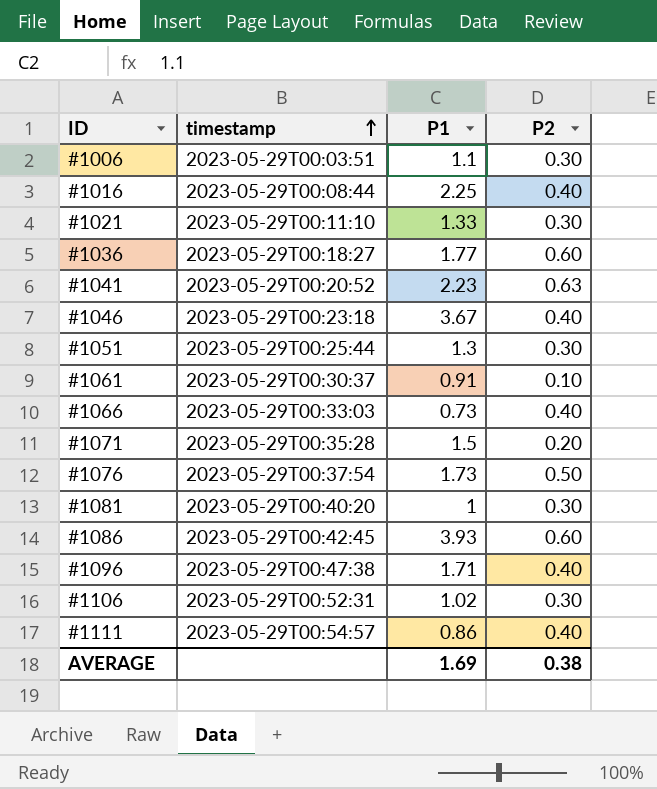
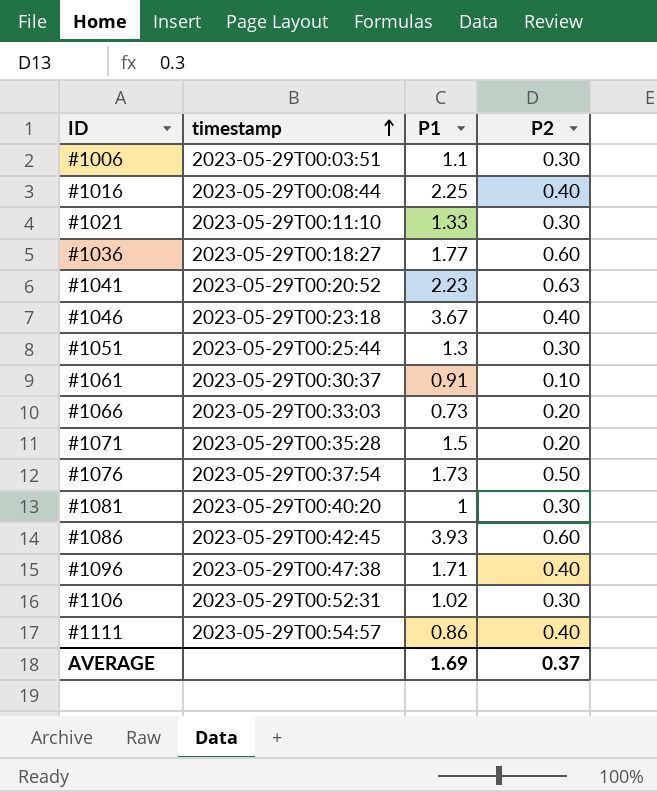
#1066 | P2: 0.40 -> 0.20
AVERAGE | P2: 0.38 -> 0.37

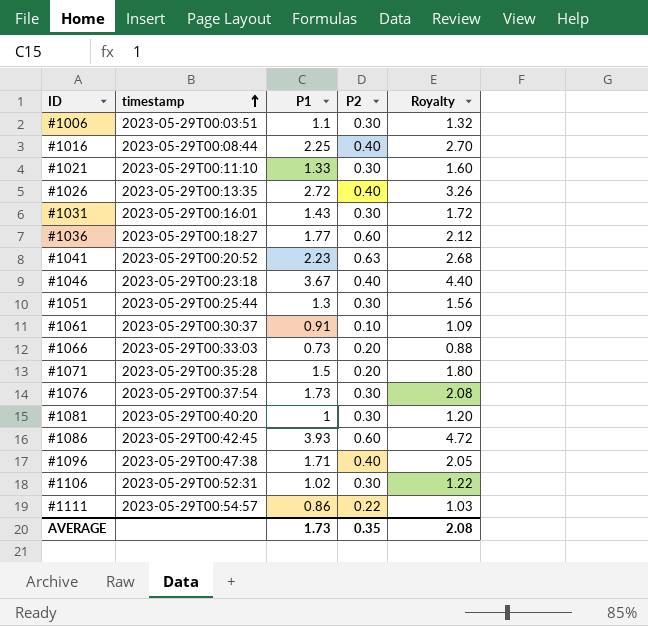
column Royalty | formula: none -> [P1] * 1.2
row #1026: none -> 2023-05-29T00:13:35 | 2.72 | 0.40 | 3.26
row #1031: none -> 2023-05-29T00:16:01 | 1.43 | 0.30 | 1.72
#1076 | P2: 0.50 -> 0.30
#1111 | P2: 0.40 -> 0.22
AVERAGE | P1: 1.69 -> 1.73
AVERAGE | P2: 0.37 -> 0.35

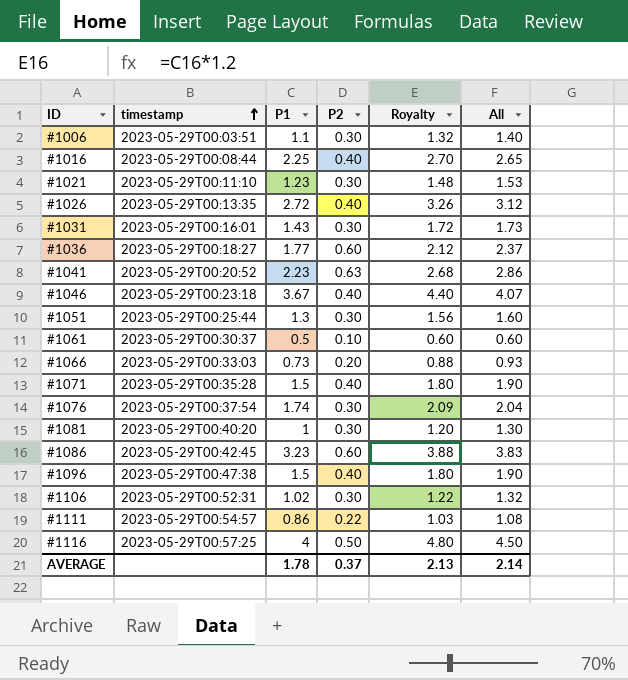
column All | formula: none -> [P1] + [P2]
#1021 | P1: 1.33 -> 1.23
#1021 | Royalty: 1.60 -> 1.48
#1061 | P1: 0.91 -> 0.5
#1061 | Royalty: 1.09 -> 0.60
#1071 | P2: 0.20 -> 0.40
#1076 | P1: 1.73 -> 1.74
#1076 | Royalty: 2.08 -> 2.09
#1086 | P1: 3.93 -> 3.23
#1086 | Royalty: 4.72 -> 3.88
#1096 | P1: 1.71 -> 1.5
#1096 | Royalty: 2.05 -> 1.80
row #1116: none -> 2023-05-29T00:57:25 | 4 | 0.50 | 4.80 | 4.50
AVERAGE | P1: 1.73 -> 1.78
AVERAGE | P2: 0.35 -> 0.37
AVERAGE | Royalty: 2.08 -> 2.13

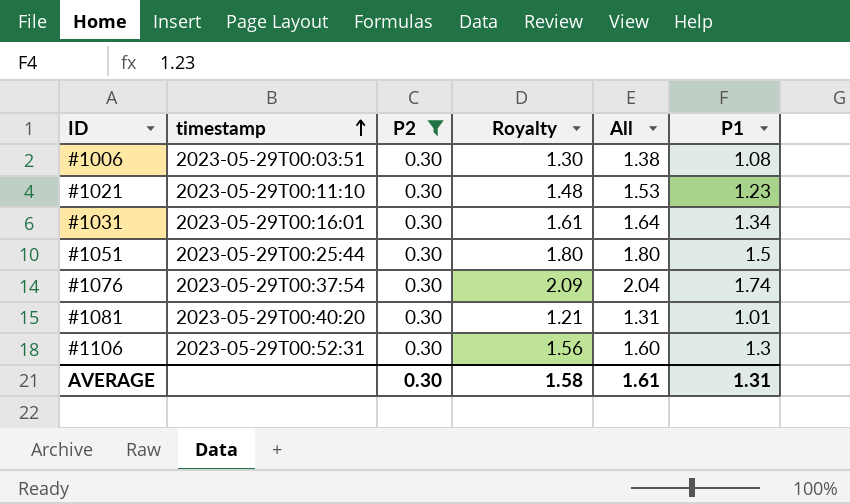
filter: none -> P2 = 0.30
column P1 | position: 3 -> 6
#1006 | Royalty: 1.32 -> 1.30
#1006 | All: 1.40 -> 1.38
#1006 | P1: 1.1 -> 1.08
#1031 | Royalty: 1.72 -> 1.61
#1031 | All: 1.73 -> 1.64
#1031 | P1: 1.43 -> 1.34
#1051 | Royalty: 1.56 -> 1.80
#1051 | All: 1.60 -> 1.80
#1051 | P1: 1.3 -> 1.5
#1081 | Royalty: 1.20 -> 1.21
#1081 | All: 1.30 -> 1.31
#1081 | P1: 1 -> 1.01
#1106 | Royalty: 1.22 -> 1.56
#1106 | All: 1.32 -> 1.60
#1106 | P1: 1.02 -> 1.3
AVERAGE | P2: 0.37 -> 0.30
AVERAGE | Royalty: 2.13 -> 1.58
AVERAGE | All: 2.14 -> 1.61
AVERAGE | P1: 1.78 -> 1.31

